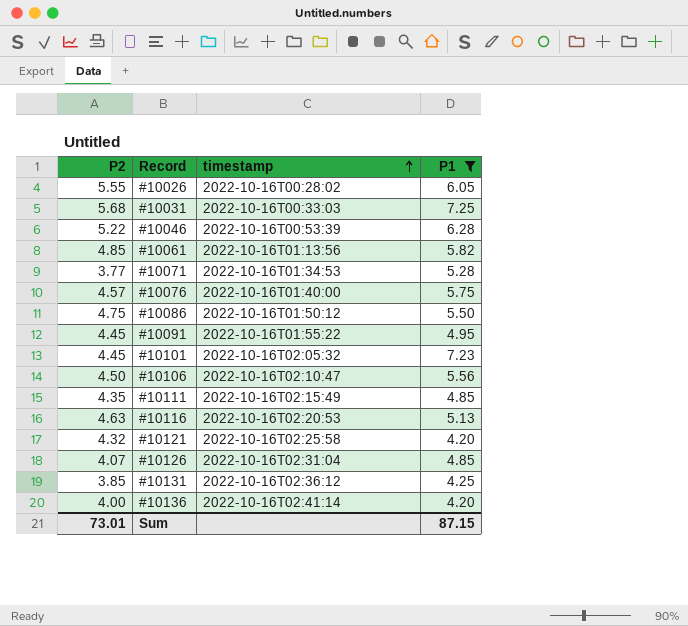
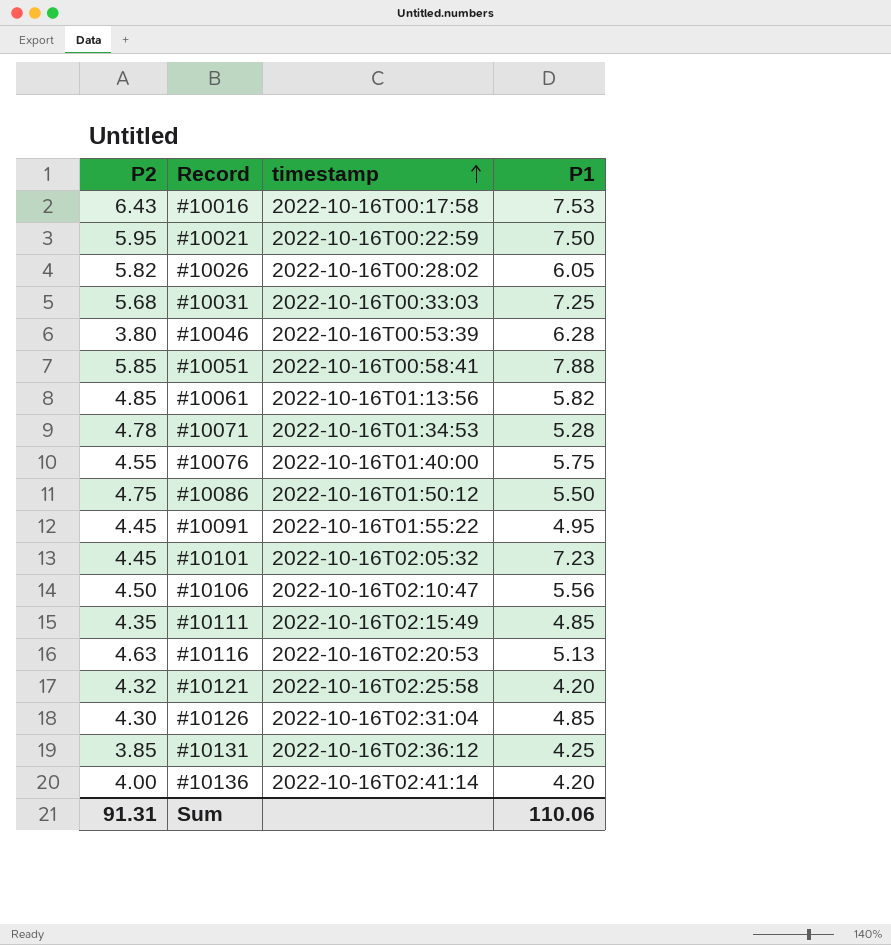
filter: P1 <= 7.25 -> none
#10026 | P2: 5.55 -> 5.82
#10046 | P2: 5.22 -> 3.80
#10071 | P2: 3.77 -> 4.78
#10076 | P2: 4.57 -> 4.55
#10126 | P2: 4.07 -> 4.30
Sum | P2: 73.01 -> 91.31
Sum | P1: 87.15 -> 110.06

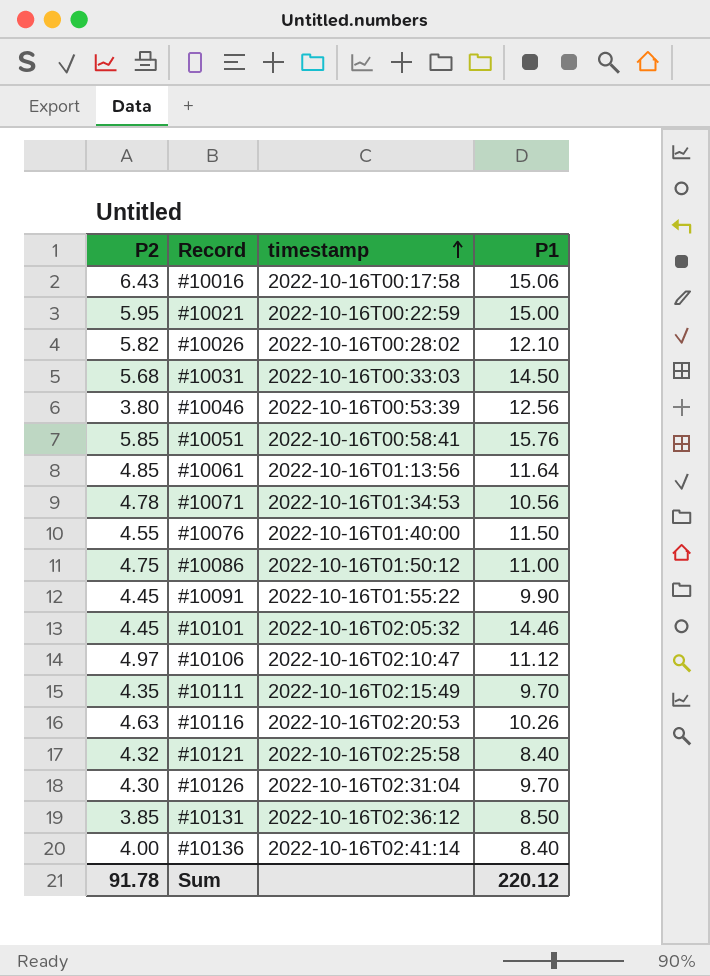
#10016 | P1: 7.53 -> 15.06
#10021 | P1: 7.50 -> 15.00
#10026 | P1: 6.05 -> 12.10
#10031 | P1: 7.25 -> 14.50
#10046 | P1: 6.28 -> 12.56
#10051 | P1: 7.88 -> 15.76
#10061 | P1: 5.82 -> 11.64
#10071 | P1: 5.28 -> 10.56
#10076 | P1: 5.75 -> 11.50
#10086 | P1: 5.50 -> 11.00
#10091 | P1: 4.95 -> 9.90
#10101 | P1: 7.23 -> 14.46
#10106 | P2: 4.50 -> 4.97
#10106 | P1: 5.56 -> 11.12
#10111 | P1: 4.85 -> 9.70
#10116 | P1: 5.13 -> 10.26
#10121 | P1: 4.20 -> 8.40
#10126 | P1: 4.85 -> 9.70
#10131 | P1: 4.25 -> 8.50
#10136 | P1: 4.20 -> 8.40
Sum | P2: 91.31 -> 91.78
Sum | P1: 110.06 -> 220.12

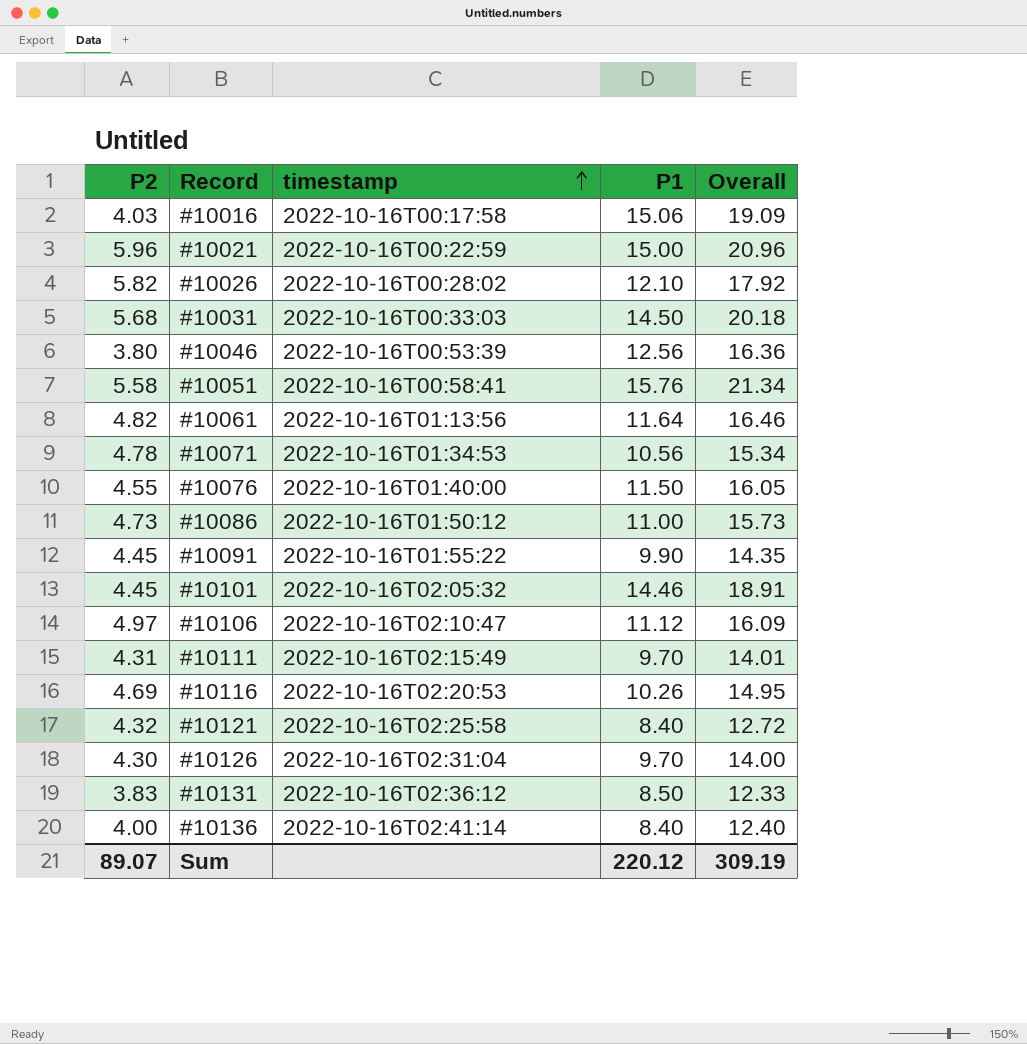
column Overall | formula: none -> [P2] + [P1]
#10016 | P2: 6.43 -> 4.03
#10021 | P2: 5.95 -> 5.96
#10051 | P2: 5.85 -> 5.58
#10061 | P2: 4.85 -> 4.82
#10086 | P2: 4.75 -> 4.73
#10111 | P2: 4.35 -> 4.31
#10116 | P2: 4.63 -> 4.69
#10131 | P2: 3.85 -> 3.83
Sum | P2: 91.78 -> 89.07

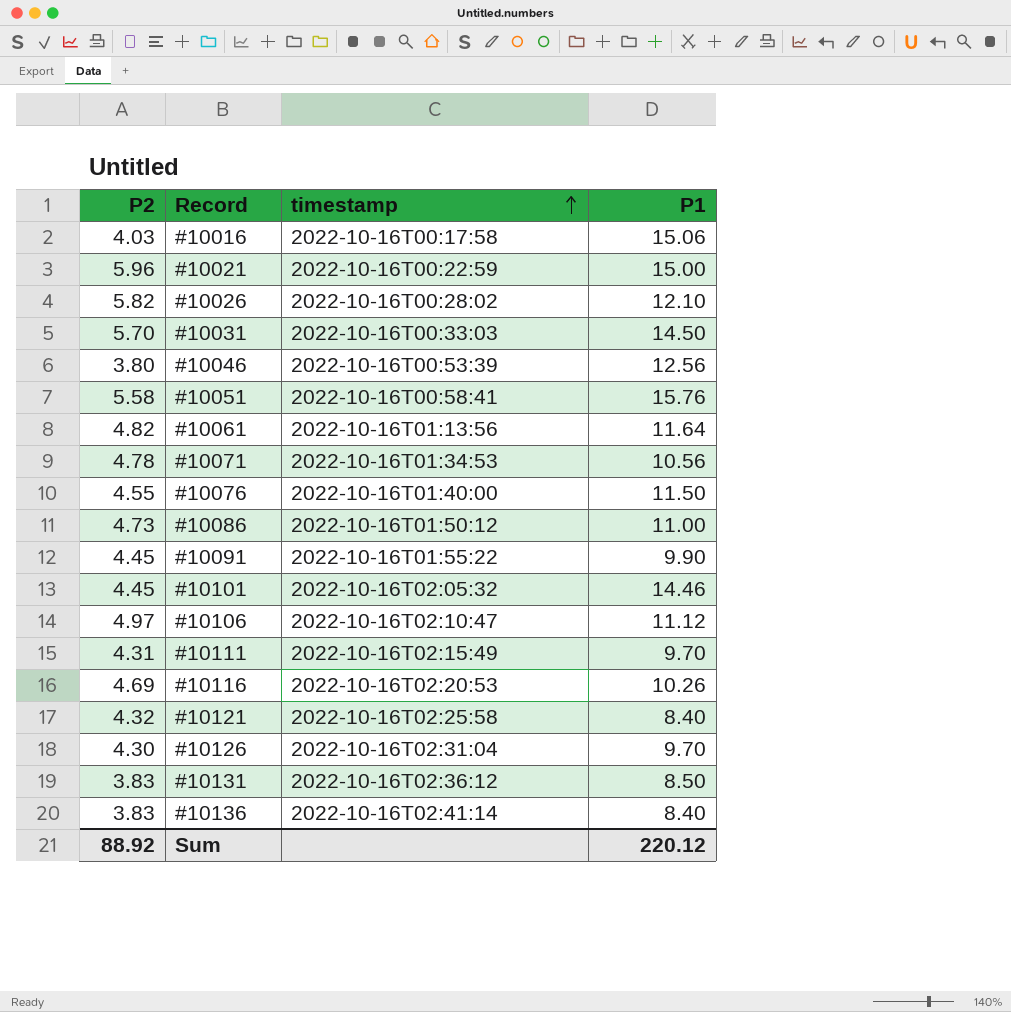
column Overall | formula: [P2] + [P1] -> none
#10031 | P2: 5.68 -> 5.70
#10136 | P2: 4.00 -> 3.83
Sum | P2: 89.07 -> 88.92

